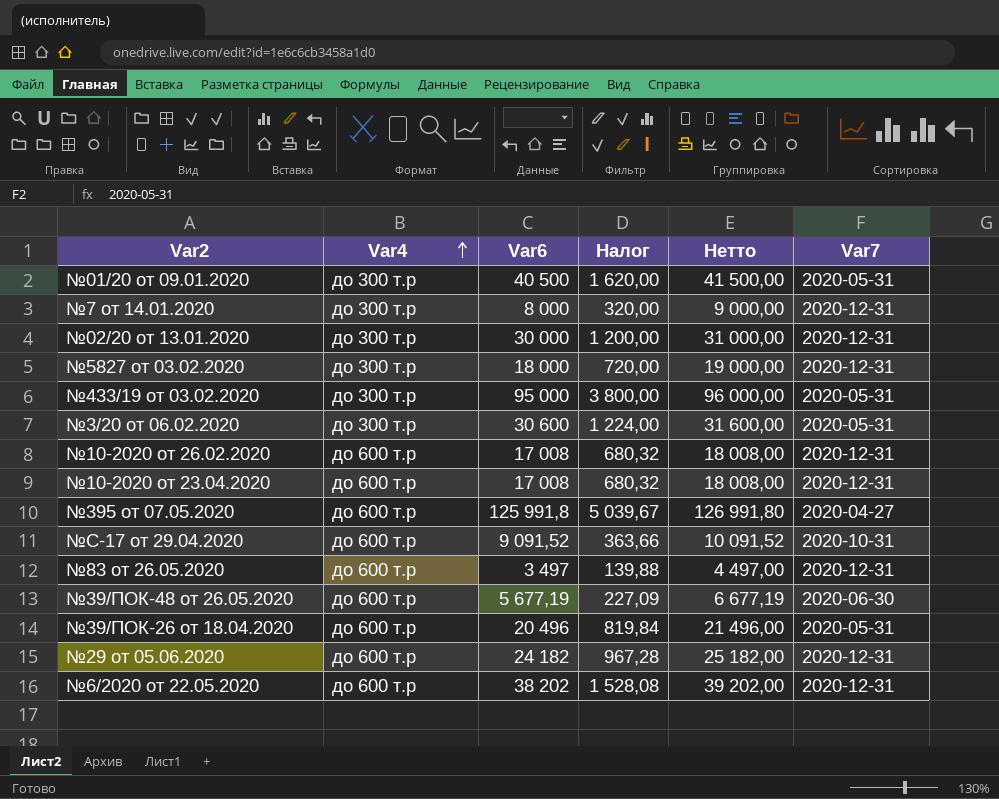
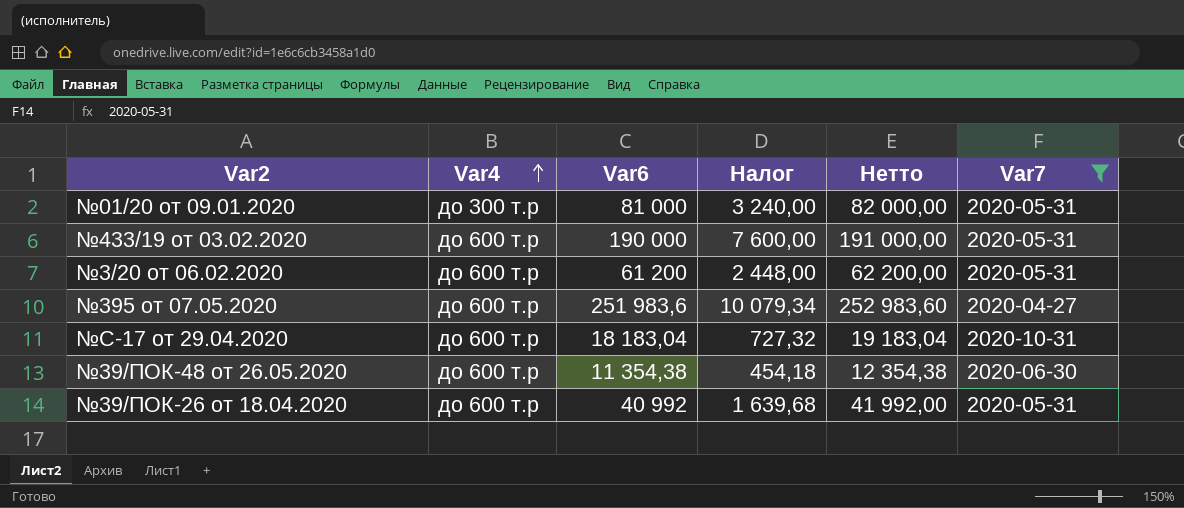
filter: none -> Var7 != 2020-12-31
№01/20 от 09.01.2020 | Var6: 40 500 -> 81 000
№01/20 от 09.01.2020 | Налог: 1 620,00 -> 3 240,00
№01/20 от 09.01.2020 | Нетто: 41 500,00 -> 82 000,00
№433/19 от 03.02.2020 | Var4: до 300 т.р -> до 600 т.р
№433/19 от 03.02.2020 | Var6: 95 000 -> 190 000
№433/19 от 03.02.2020 | Налог: 3 800,00 -> 7 600,00
№433/19 от 03.02.2020 | Нетто: 96 000,00 -> 191 000,00
№3/20 от 06.02.2020 | Var4: до 300 т.р -> до 600 т.р
№3/20 от 06.02.2020 | Var6: 30 600 -> 61 200
№3/20 от 06.02.2020 | Налог: 1 224,00 -> 2 448,00
№3/20 от 06.02.2020 | Нетто: 31 600,00 -> 62 200,00
№395 от 07.05.2020 | Var6: 125 991,8 -> 251 983,6
№395 от 07.05.2020 | Налог: 5 039,67 -> 10 079,34
№395 от 07.05.2020 | Нетто: 126 991,80 -> 252 983,60
№С-17 от 29.04.2020 | Var6: 9 091,52 -> 18 183,04
№С-17 от 29.04.2020 | Налог: 363,66 -> 727,32
№С-17 от 29.04.2020 | Нетто: 10 091,52 -> 19 183,04
№39/ПОК-48 от 26.05.2020 | Var6: 5 677,19 -> 11 354,38
№39/ПОК-48 от 26.05.2020 | Налог: 227,09 -> 454,18
№39/ПОК-48 от 26.05.2020 | Нетто: 6 677,19 -> 12 354,38
№39/ПОК-26 от 18.04.2020 | Var6: 20 496 -> 40 992
№39/ПОК-26 от 18.04.2020 | Налог: 819,84 -> 1 639,68
№39/ПОК-26 от 18.04.2020 | Нетто: 21 496,00 -> 41 992,00

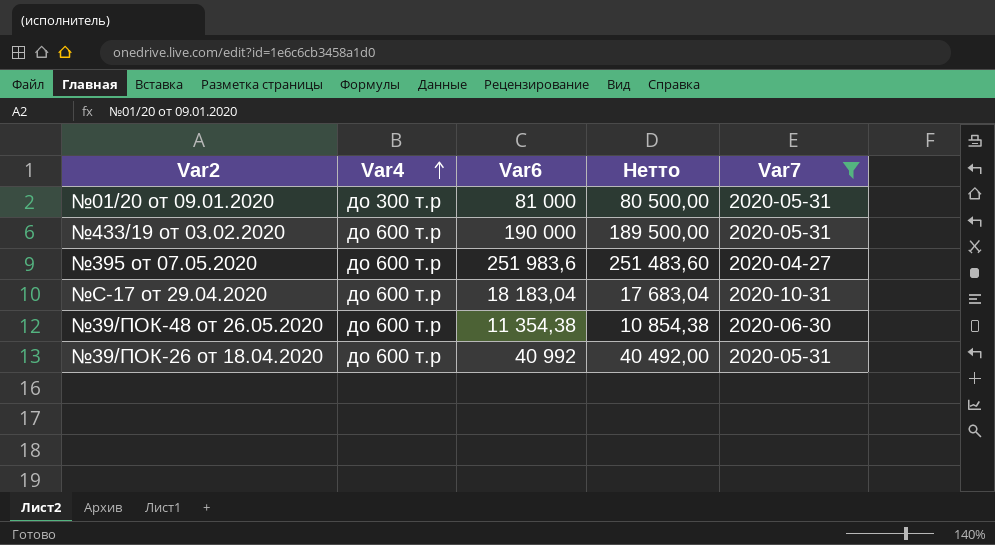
column Налог | formula: [Var6] * 0,04 -> none
column Нетто | formula: [Var6] + 1000 -> [Var6] - 500
row №3/20 от 06.02.2020: до 600 т.р | 61 200 | 2 448,00 | 62 200,00 | 2020-05-31 -> none

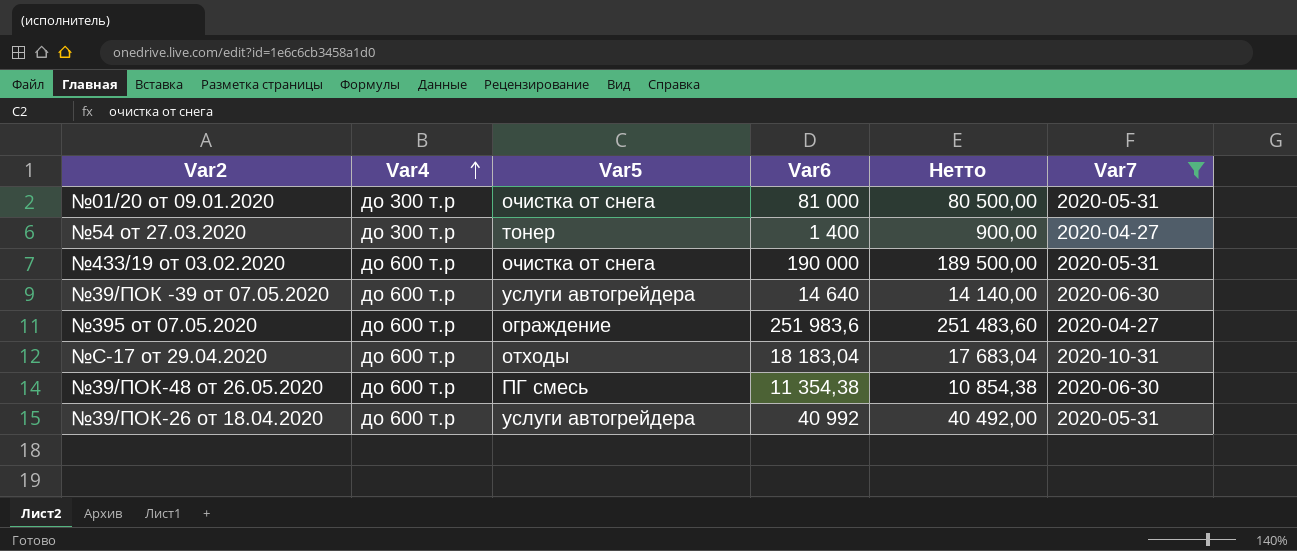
column Var5 | position: none -> 3
row №54 от 27.03.2020: none -> до 300 т.р | тонер | 1 400 | 900,00 | 2020-04-27
row №39/ПОК -39 от 07.05.2020: none -> до 600 т.р | услуги автогрейдера | 14 640 | 14 140,00 | 2020-06-30

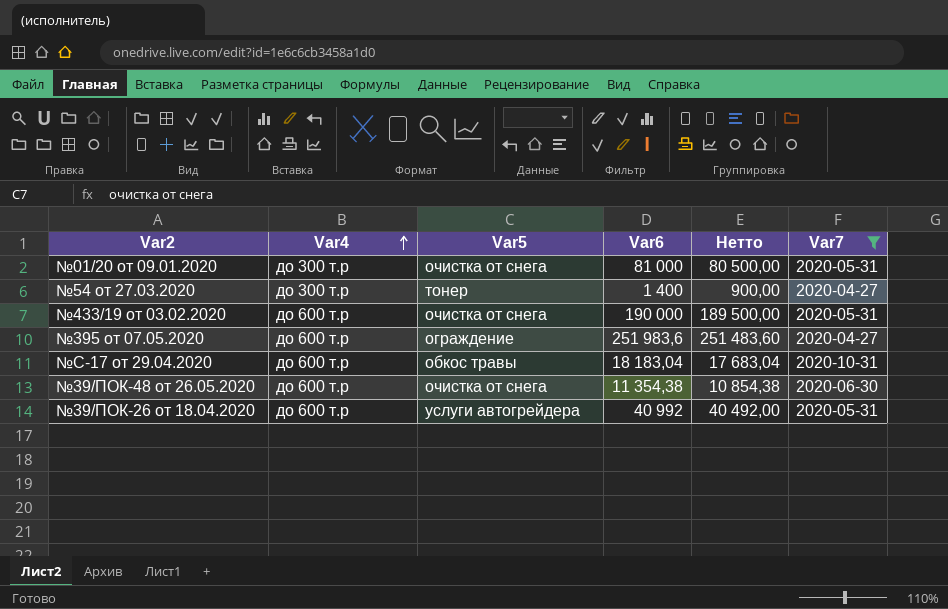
row №39/ПОК -39 от 07.05.2020: до 600 т.р | услуги автогрейдера | 14 640 | 14 140,00 | 2020-06-30 -> none
№С-17 от 29.04.2020 | Var5: отходы -> обкос травы
№39/ПОК-48 от 26.05.2020 | Var5: ПГ смесь -> очистка от снега

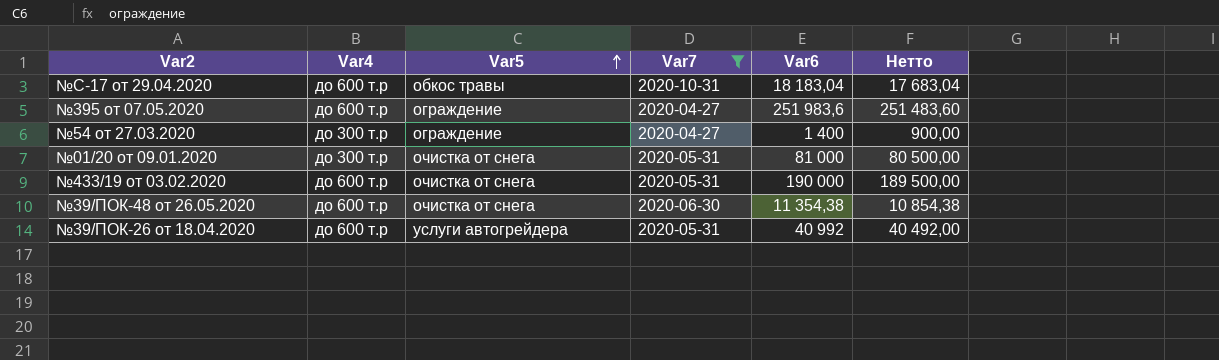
row order: Var4 ascending -> Var5 ascending
column Var7 | position: 6 -> 4
№54 от 27.03.2020 | Var5: тонер -> ограждение

